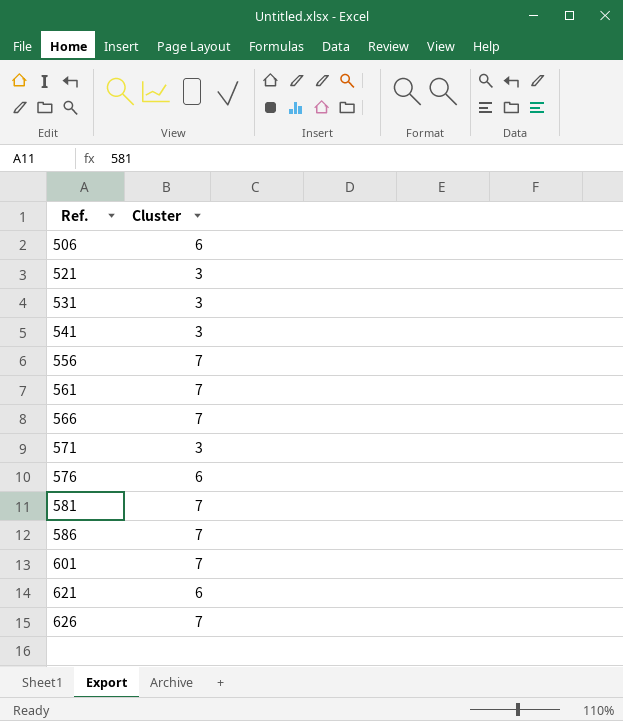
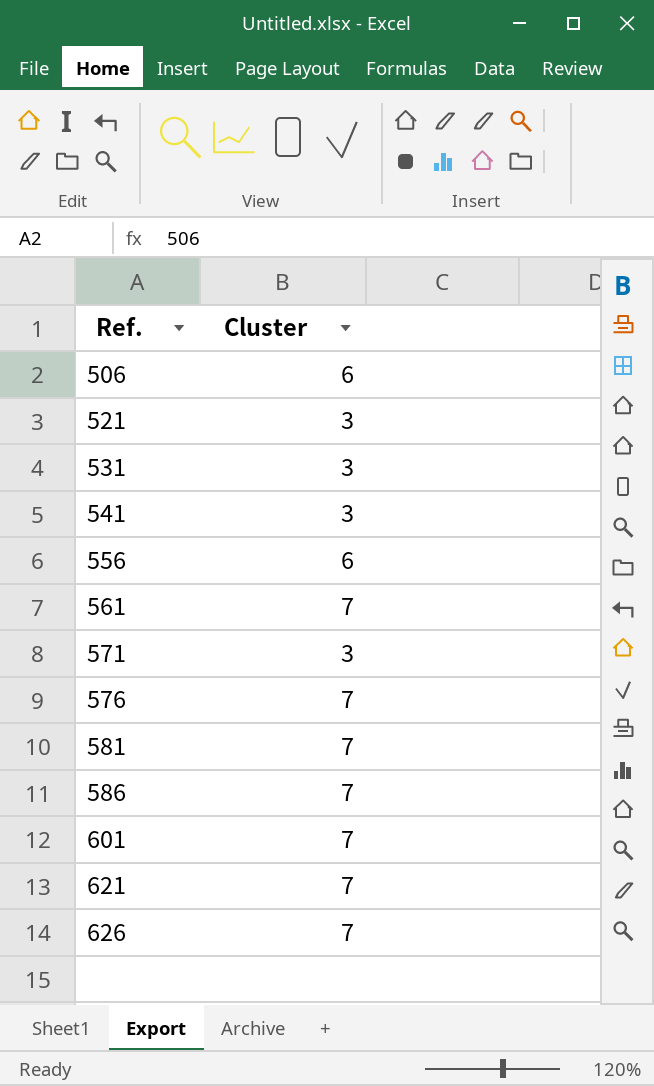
row 566: 7 -> none
556 | Cluster: 7 -> 6
576 | Cluster: 6 -> 7
621 | Cluster: 6 -> 7

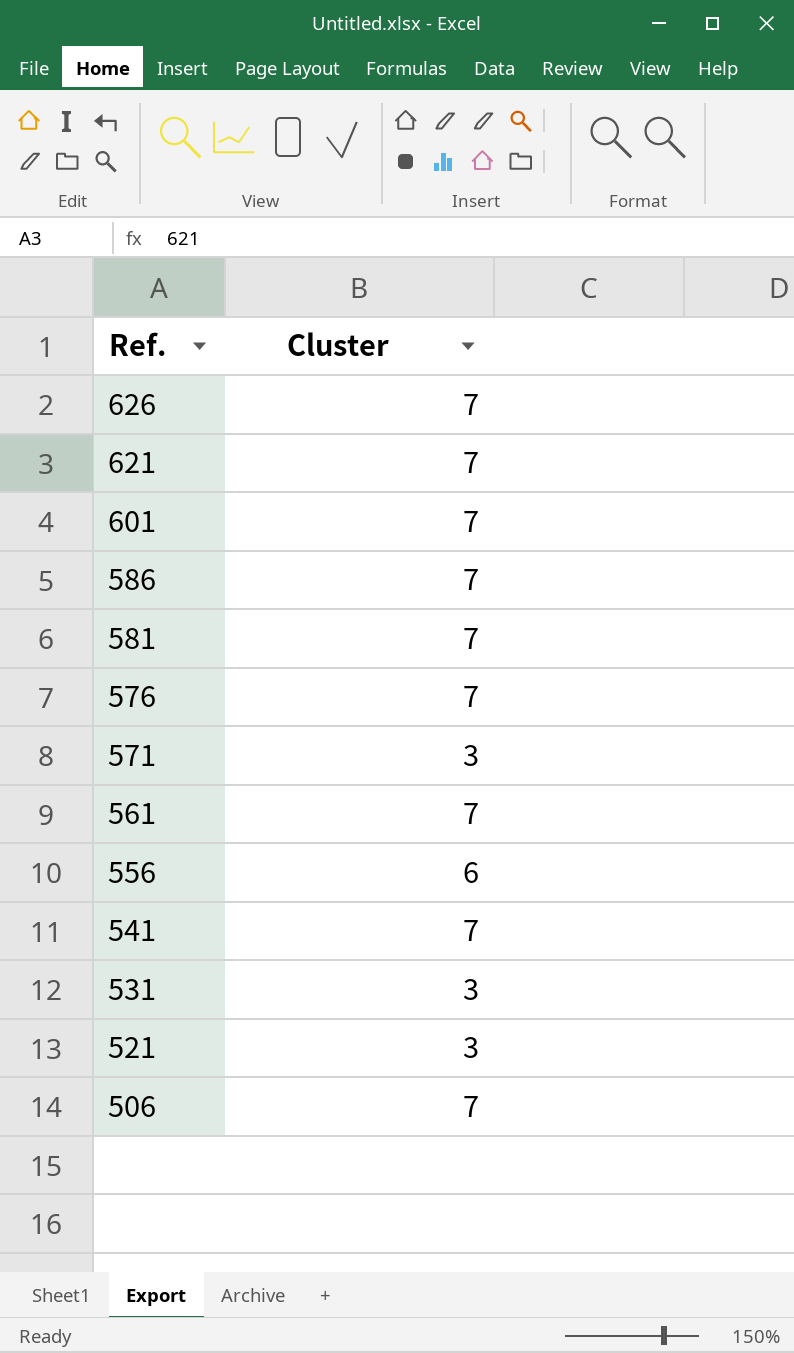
row order: Ref. ascending -> Ref. descending
541 | Cluster: 3 -> 7
506 | Cluster: 6 -> 7

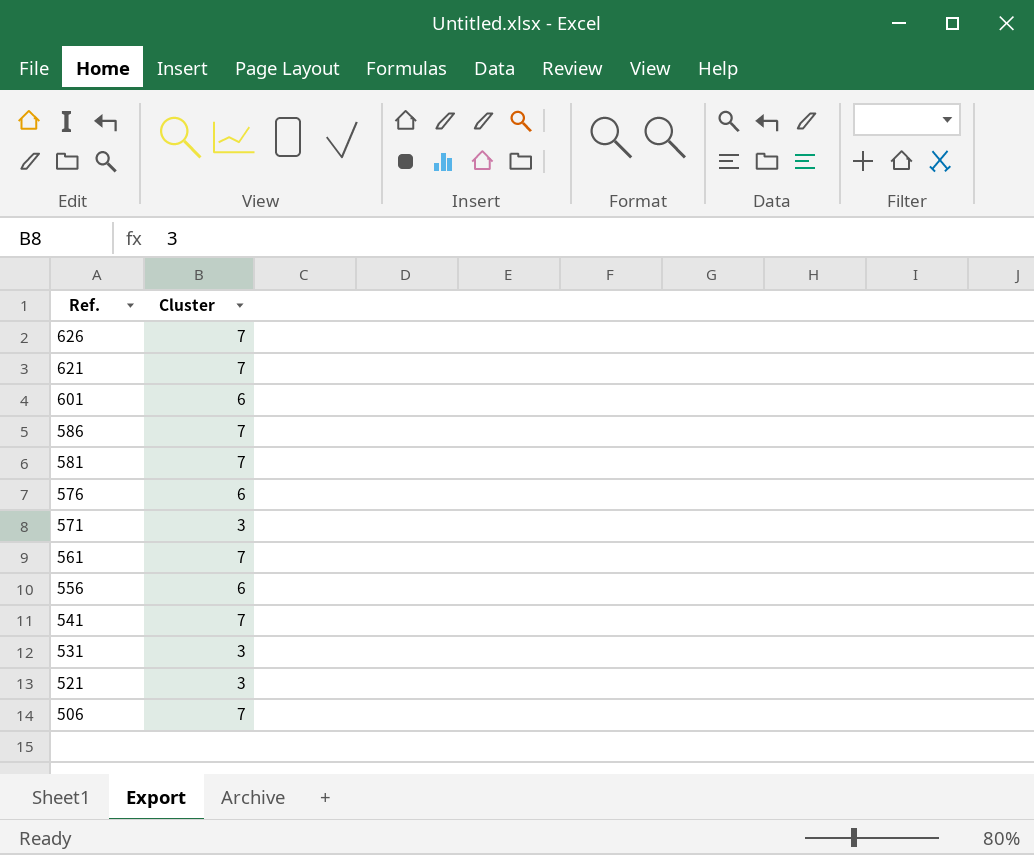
601 | Cluster: 7 -> 6
576 | Cluster: 7 -> 6

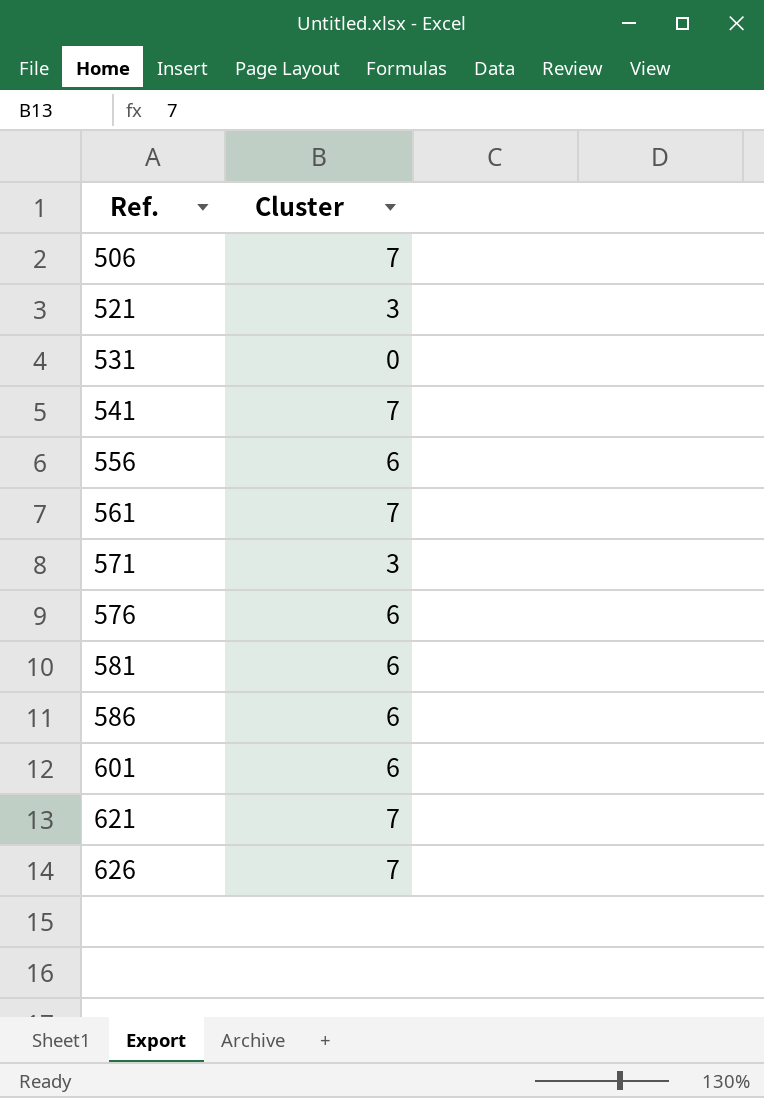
row order: Ref. descending -> Ref. ascending
531 | Cluster: 3 -> 0
581 | Cluster: 7 -> 6
586 | Cluster: 7 -> 6

